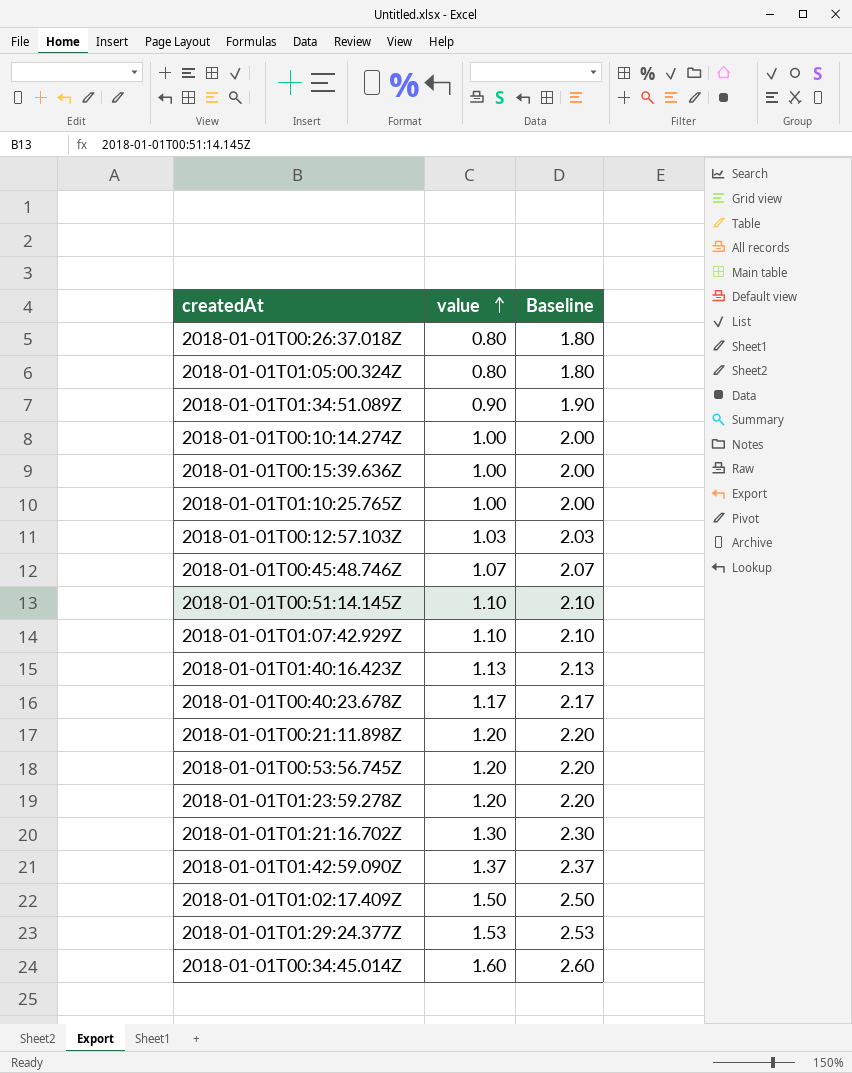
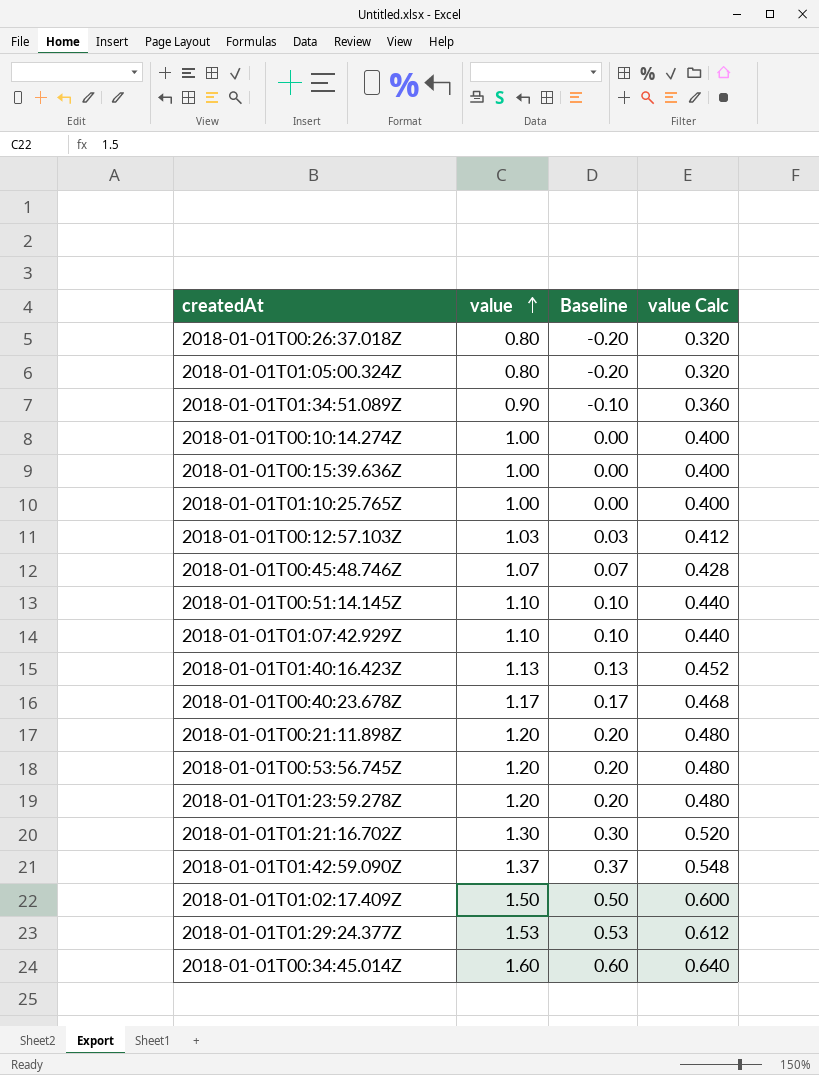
column Baseline | formula: [value] + 1 -> [value] - 1
column value Calc | formula: none -> [value] * 0.4

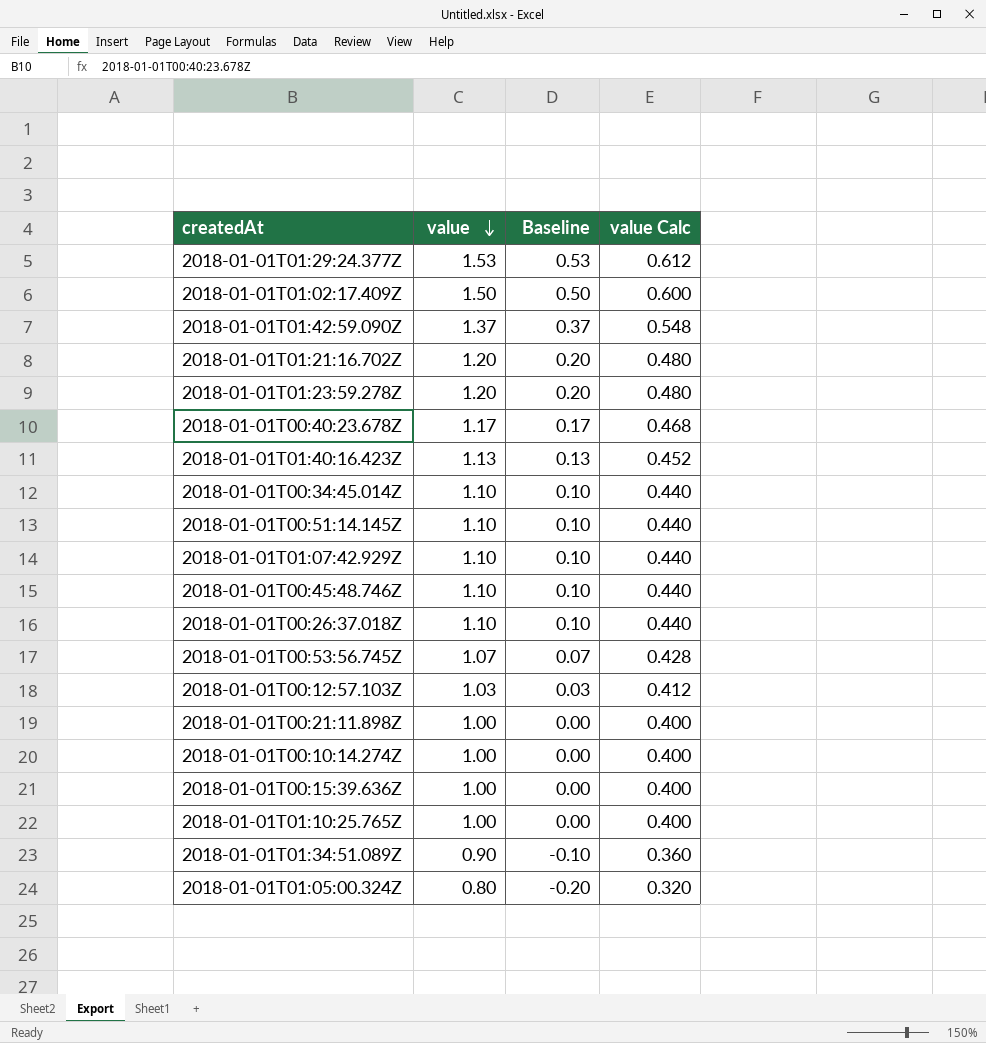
row order: value ascending -> value descending
2018-01-01T01:21:16.702Z | value: 1.30 -> 1.20
2018-01-01T01:21:16.702Z | Baseline: 0.30 -> 0.20
2018-01-01T01:21:16.702Z | value Calc: 0.520 -> 0.480
2018-01-01T00:34:45.014Z | value: 1.60 -> 1.10
2018-01-01T00:34:45.014Z | Baseline: 0.60 -> 0.10
2018-01-01T00:34:45.014Z | value Calc: 0.640 -> 0.440
2018-01-01T00:45:48.746Z | value: 1.07 -> 1.10
2018-01-01T00:45:48.746Z | Baseline: 0.07 -> 0.10
2018-01-01T00:45:48.746Z | value Calc: 0.428 -> 0.440
2018-01-01T00:26:37.018Z | value: 0.80 -> 1.10
2018-01-01T00:26:37.018Z | Baseline: -0.20 -> 0.10
2018-01-01T00:26:37.018Z | value Calc: 0.320 -> 0.440
2018-01-01T00:53:56.745Z | value: 1.20 -> 1.07
2018-01-01T00:53:56.745Z | Baseline: 0.20 -> 0.07
2018-01-01T00:53:56.745Z | value Calc: 0.480 -> 0.428
2018-01-01T00:21:11.898Z | value: 1.20 -> 1.00
2018-01-01T00:21:11.898Z | Baseline: 0.20 -> 0.00
2018-01-01T00:21:11.898Z | value Calc: 0.480 -> 0.400

